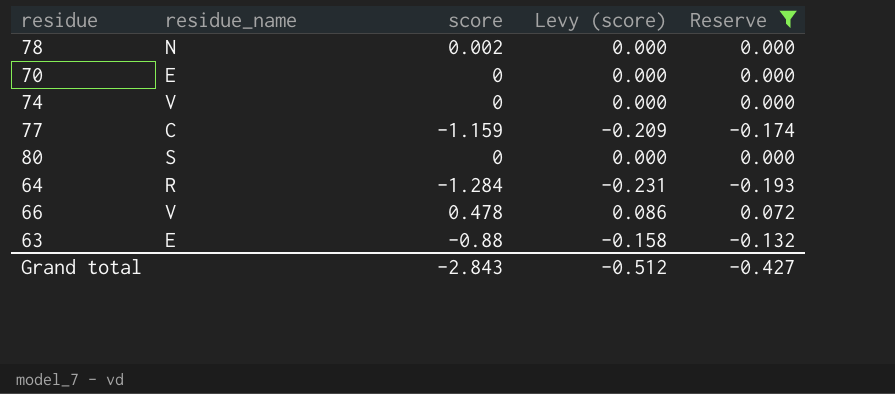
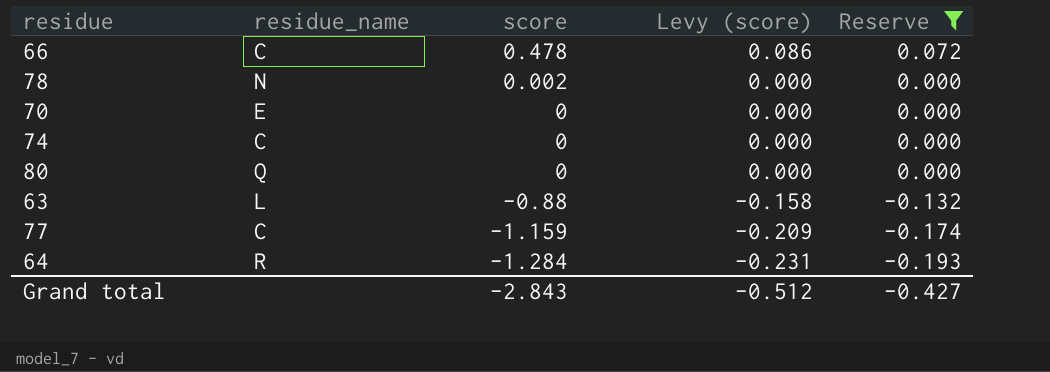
row order: none -> score descending
66 | residue_name: V -> C
74 | residue_name: V -> C
80 | residue_name: S -> Q
63 | residue_name: E -> L

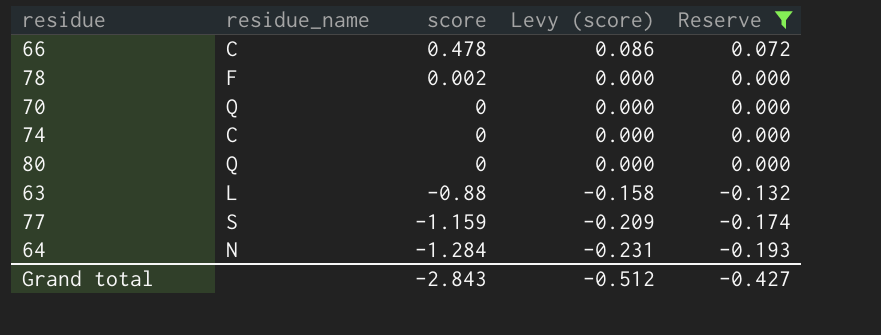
78 | residue_name: N -> F
70 | residue_name: E -> Q
77 | residue_name: C -> S
64 | residue_name: R -> N

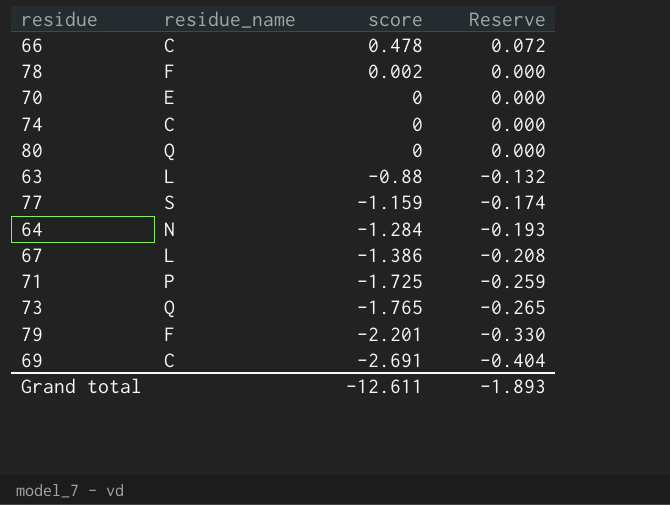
filter: Reserve >= -0.193 -> none
column Levy (score) | formula: [score] * 0.18 -> none
70 | residue_name: Q -> E
Grand total | score: -2.843 -> -12.611
Grand total | Reserve: -0.427 -> -1.893

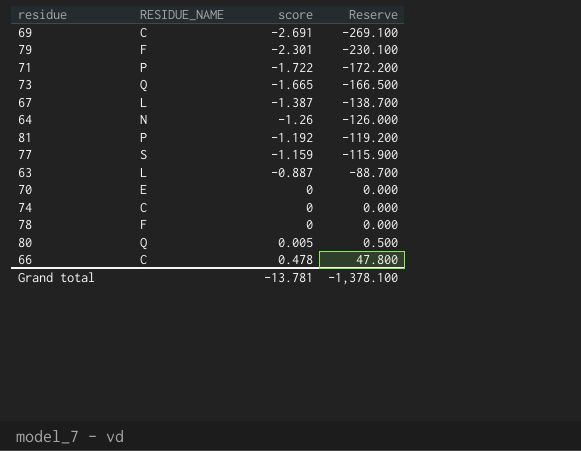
row order: score descending -> score ascending
column name: residue_name -> RESIDUE_NAME
column Reserve | formula: [score] * 0.15 -> [score] * 100
79 | score: -2.201 -> -2.301
71 | score: -1.725 -> -1.722
73 | score: -1.765 -> -1.665
67 | score: -1.386 -> -1.387
64 | score: -1.284 -> -1.26
row 81: none -> P | -1.192 | -119.200
63 | score: -0.88 -> -0.887
78 | score: 0.002 -> 0
80 | score: 0 -> 0.005
Grand total | score: -12.611 -> -13.781
Grand total | Reserve: -1.893 -> -1,378.100

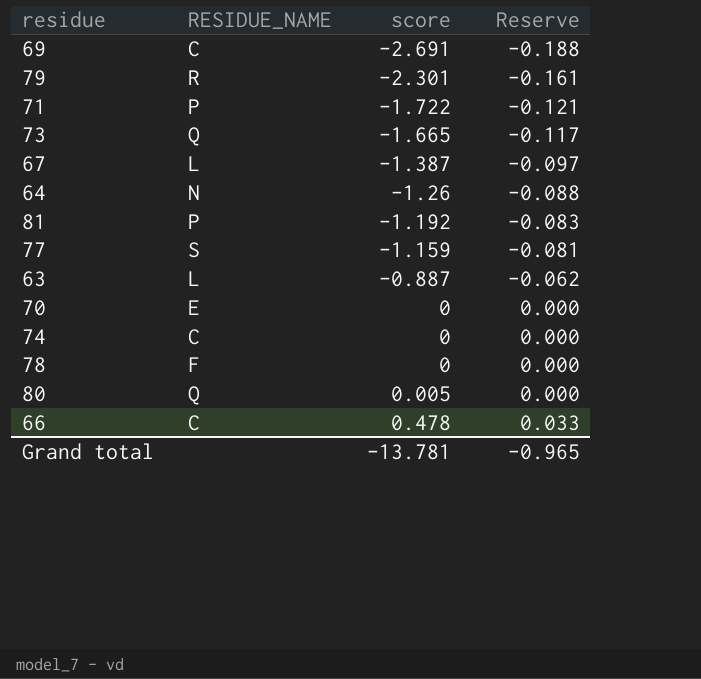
column Reserve | formula: [score] * 100 -> [score] * 0.07
79 | RESIDUE_NAME: F -> R
Grand total | Reserve: -1,378.100 -> -0.965

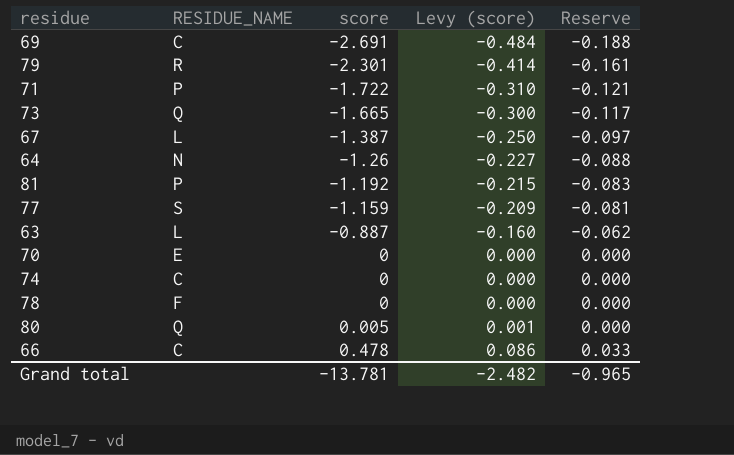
column Levy (score) | formula: none -> [score] * 0.18

